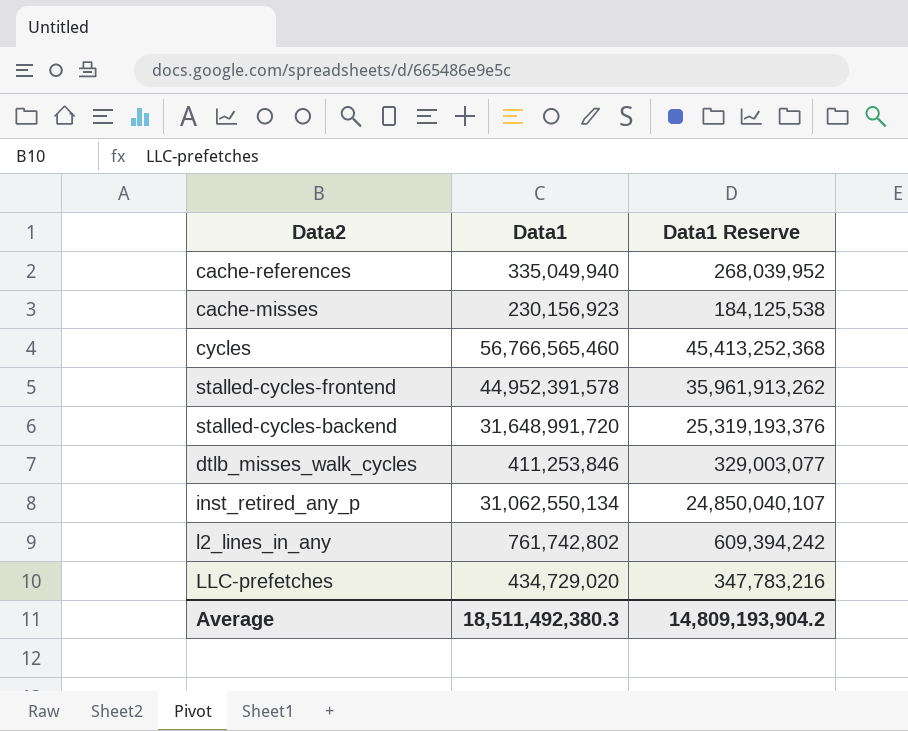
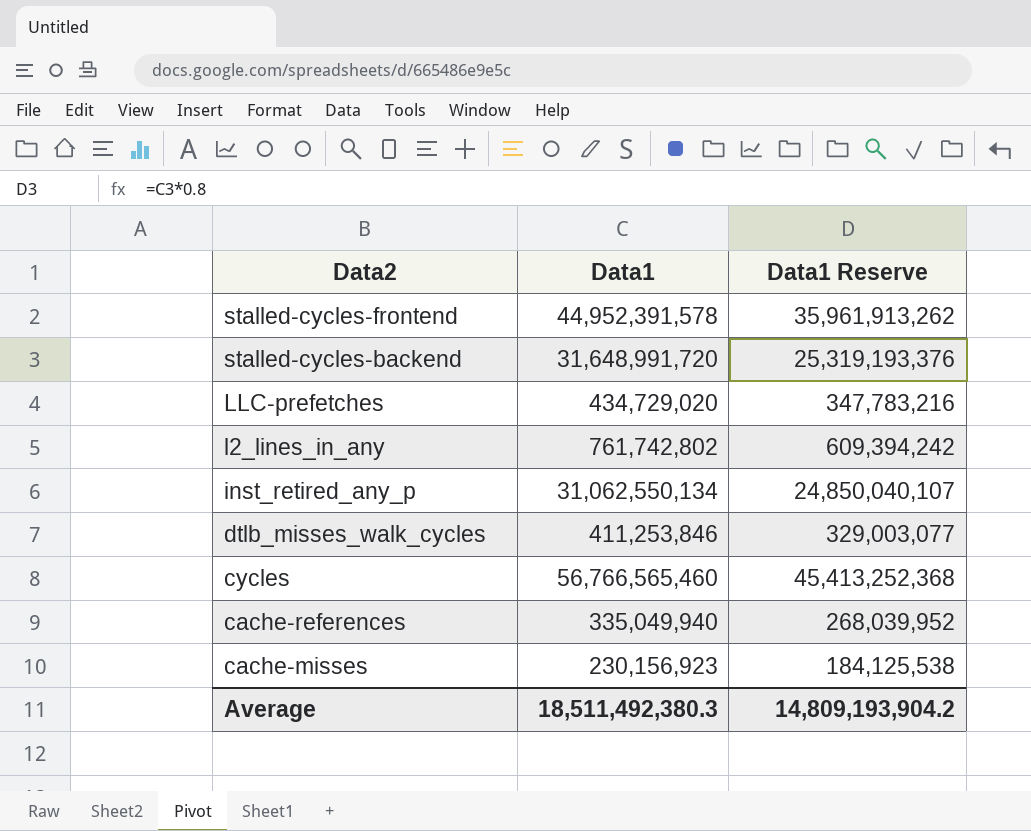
row order: none -> Data2 descending

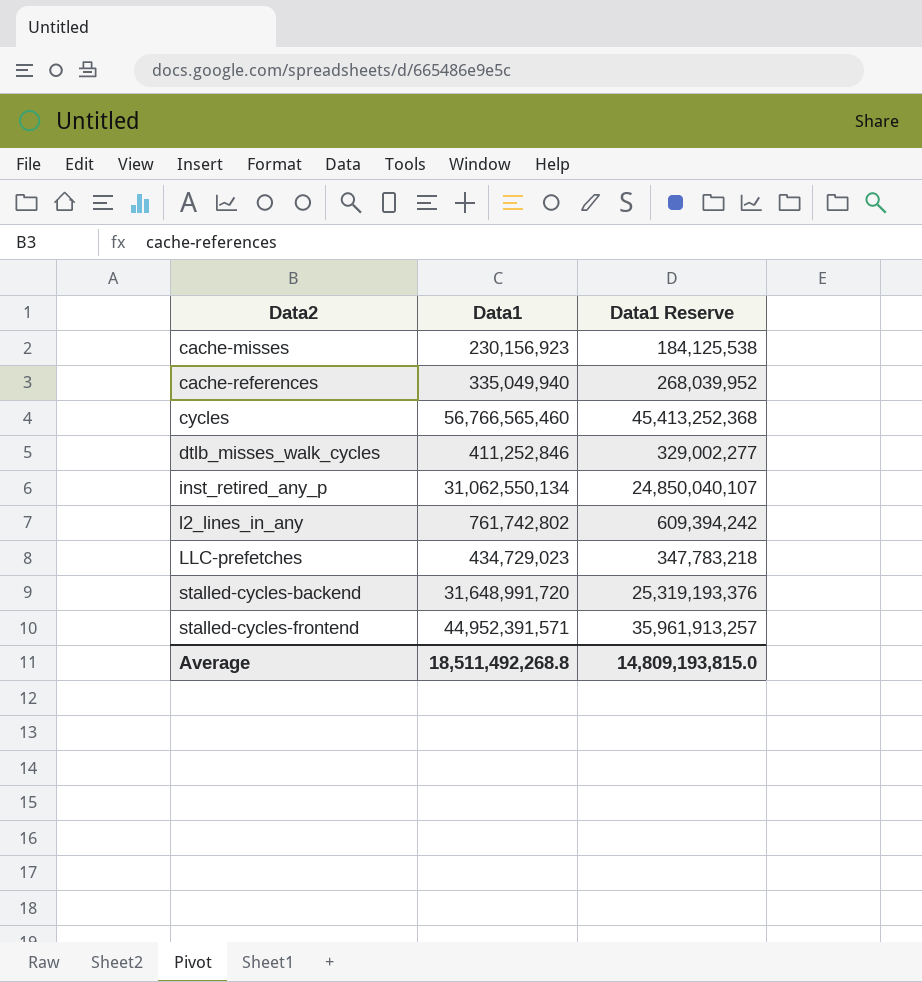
row order: Data2 descending -> Data2 ascending
dtlb_misses_walk_cycles | Data1: 411,253,846 -> 411,252,846
dtlb_misses_walk_cycles | Data1 Reserve: 329,003,077 -> 329,002,277
LLC-prefetches | Data1: 434,729,020 -> 434,729,023
LLC-prefetches | Data1 Reserve: 347,783,216 -> 347,783,218
stalled-cycles-frontend | Data1: 44,952,391,578 -> 44,952,391,571
stalled-cycles-frontend | Data1 Reserve: 35,961,913,262 -> 35,961,913,257
Average | Data1: 18,511,492,380.3 -> 18,511,492,268.8
Average | Data1 Reserve: 14,809,193,904.2 -> 14,809,193,815.0

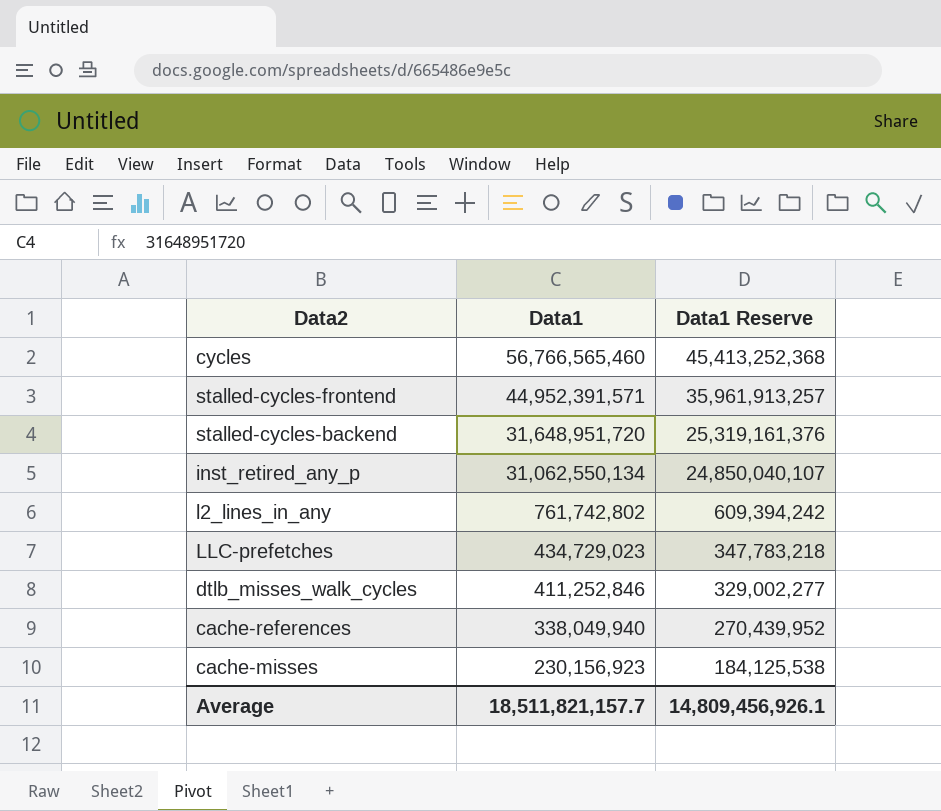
row order: Data2 ascending -> Data1 descending
stalled-cycles-backend | Data1: 31,648,991,720 -> 31,648,951,720
stalled-cycles-backend | Data1 Reserve: 25,319,193,376 -> 25,319,161,376
cache-references | Data1: 335,049,940 -> 338,049,940
cache-references | Data1 Reserve: 268,039,952 -> 270,439,952
Average | Data1: 18,511,492,268.8 -> 18,511,821,157.7
Average | Data1 Reserve: 14,809,193,815.0 -> 14,809,456,926.1

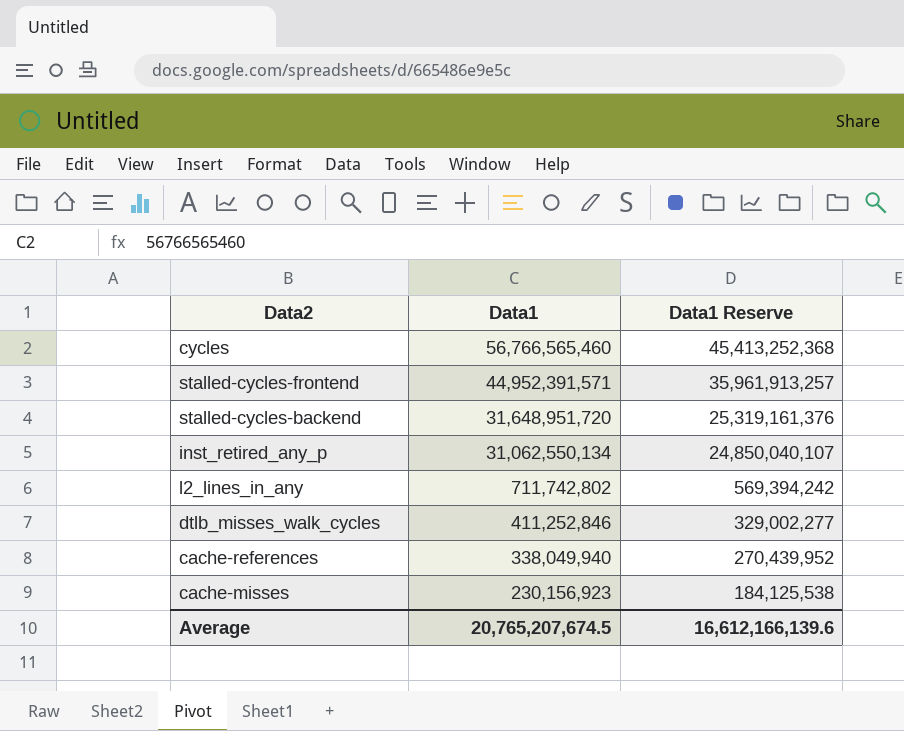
row LLC-prefetches: 434,729,023 | 347,783,218 -> none
l2_lines_in_any | Data1: 761,742,802 -> 711,742,802
l2_lines_in_any | Data1 Reserve: 609,394,242 -> 569,394,242
Average | Data1: 18,511,821,157.7 -> 20,765,207,674.5
Average | Data1 Reserve: 14,809,456,926.1 -> 16,612,166,139.6

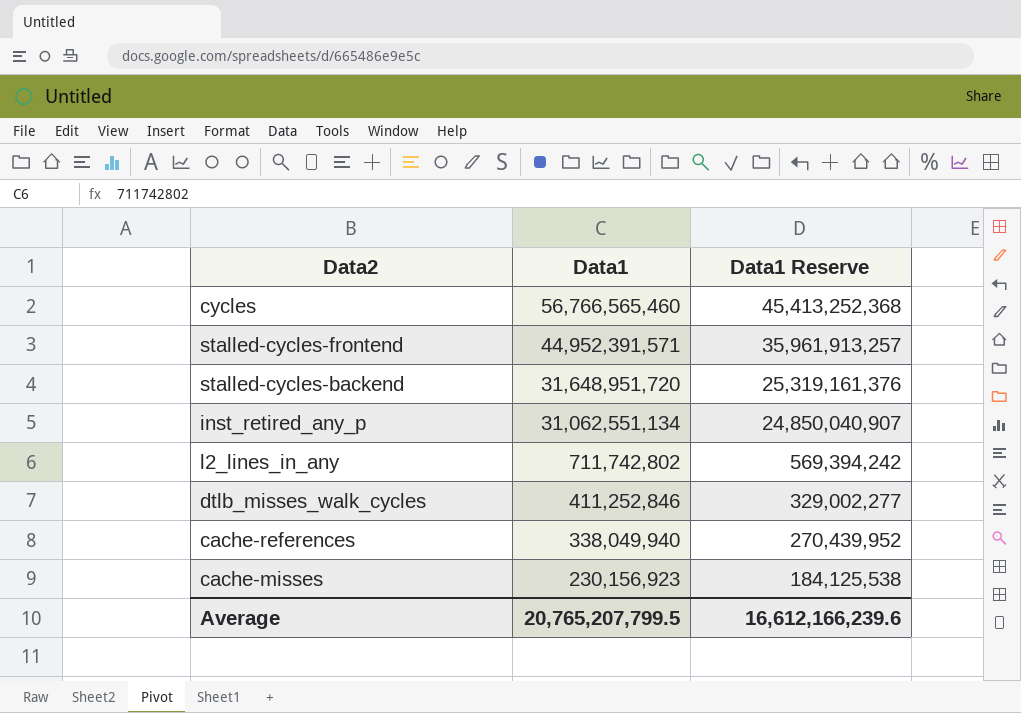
inst_retired_any_p | Data1: 31,062,550,134 -> 31,062,551,134
inst_retired_any_p | Data1 Reserve: 24,850,040,107 -> 24,850,040,907
Average | Data1: 20,765,207,674.5 -> 20,765,207,799.5
Average | Data1 Reserve: 16,612,166,139.6 -> 16,612,166,239.6

